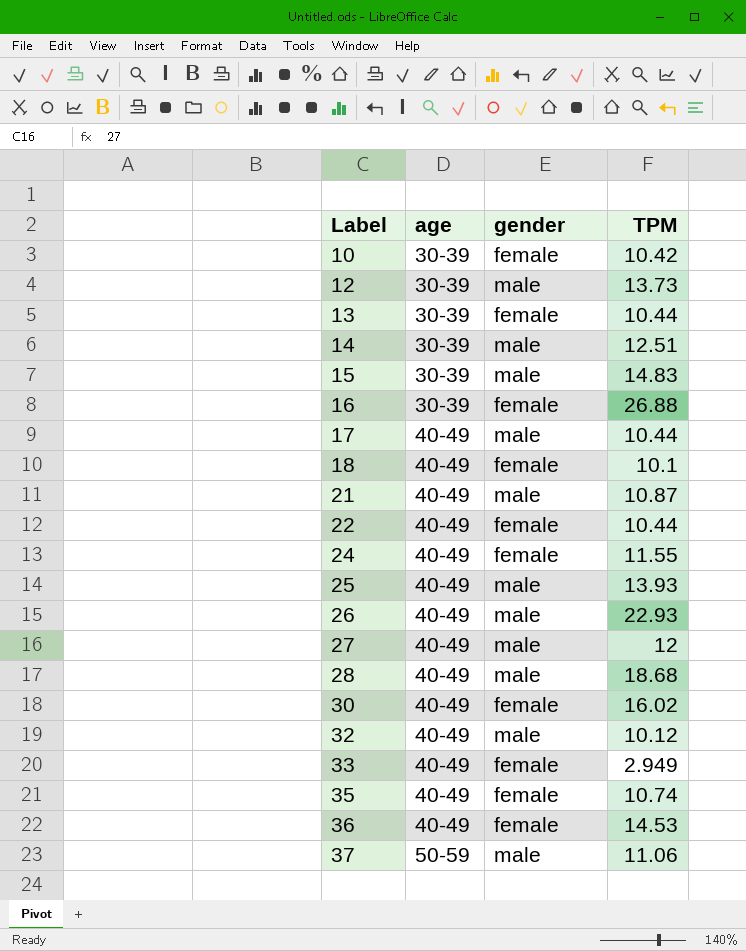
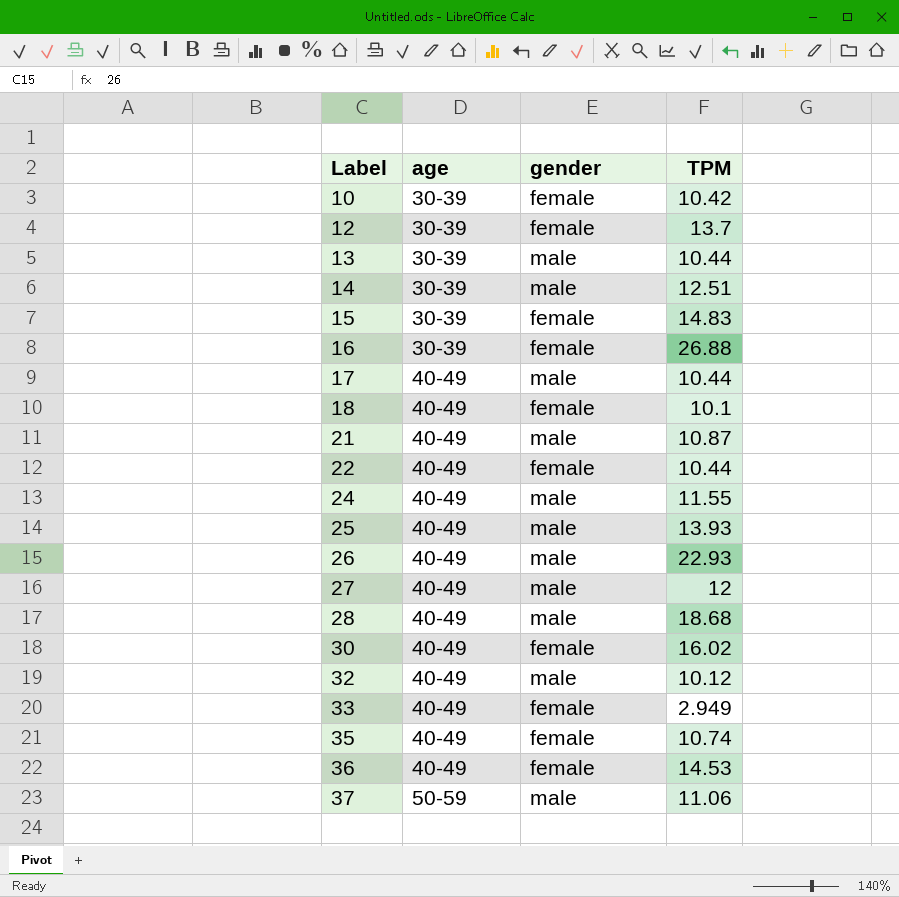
12 | gender: male -> female
12 | TPM: 13.73 -> 13.7
13 | gender: female -> male
15 | gender: male -> female
24 | gender: female -> male

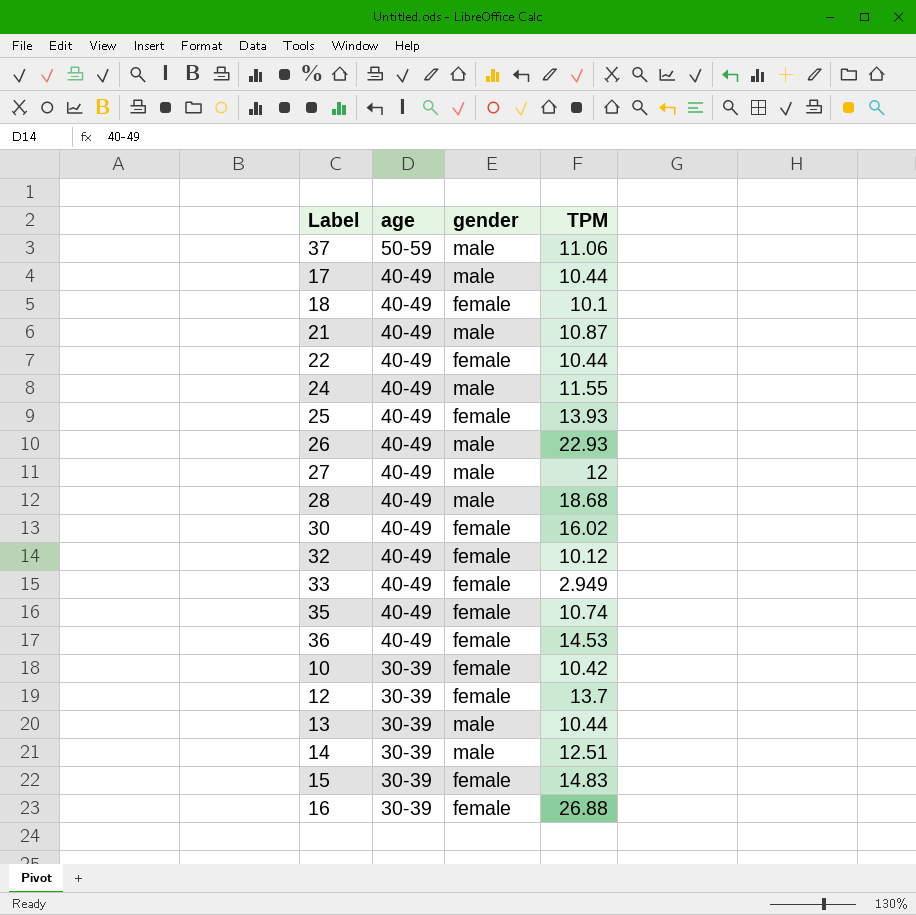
row order: Label ascending -> age descending
25 | gender: male -> female
32 | gender: male -> female

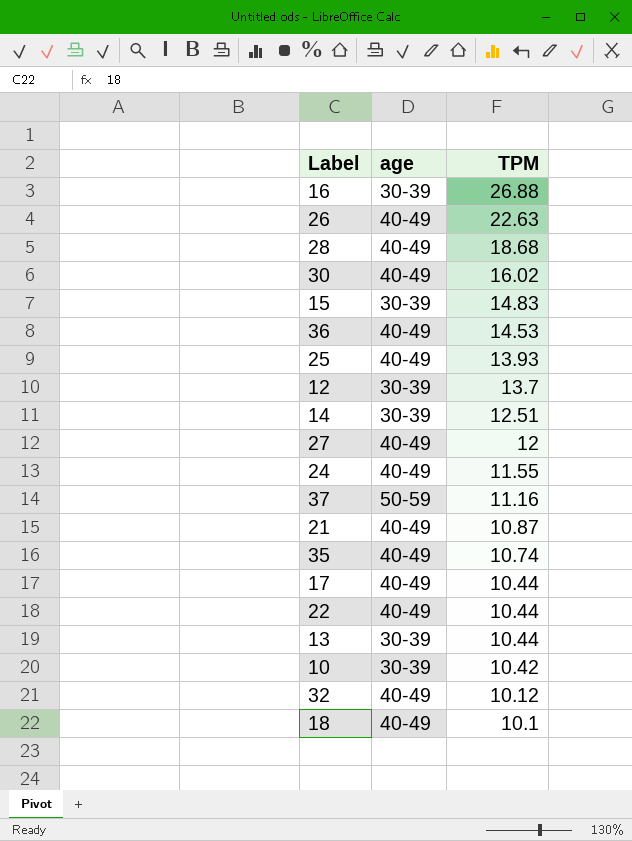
row order: age descending -> TPM descending
column gender | position: 3 -> none
row 33: 40-49 | female | 2.949 -> none
26 | TPM: 22.93 -> 22.63
37 | TPM: 11.06 -> 11.16

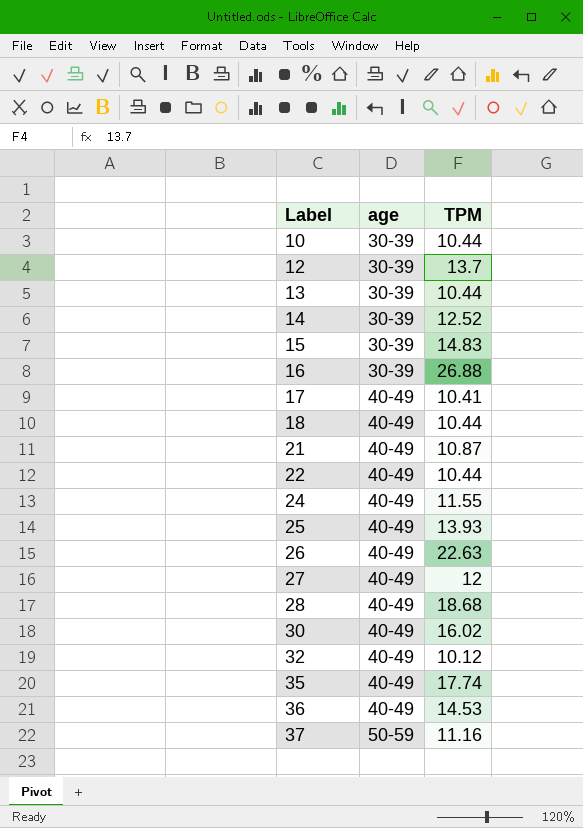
row order: TPM descending -> Label ascending
10 | TPM: 10.42 -> 10.44
14 | TPM: 12.51 -> 12.52
17 | TPM: 10.44 -> 10.41
18 | TPM: 10.1 -> 10.44
35 | TPM: 10.74 -> 17.74

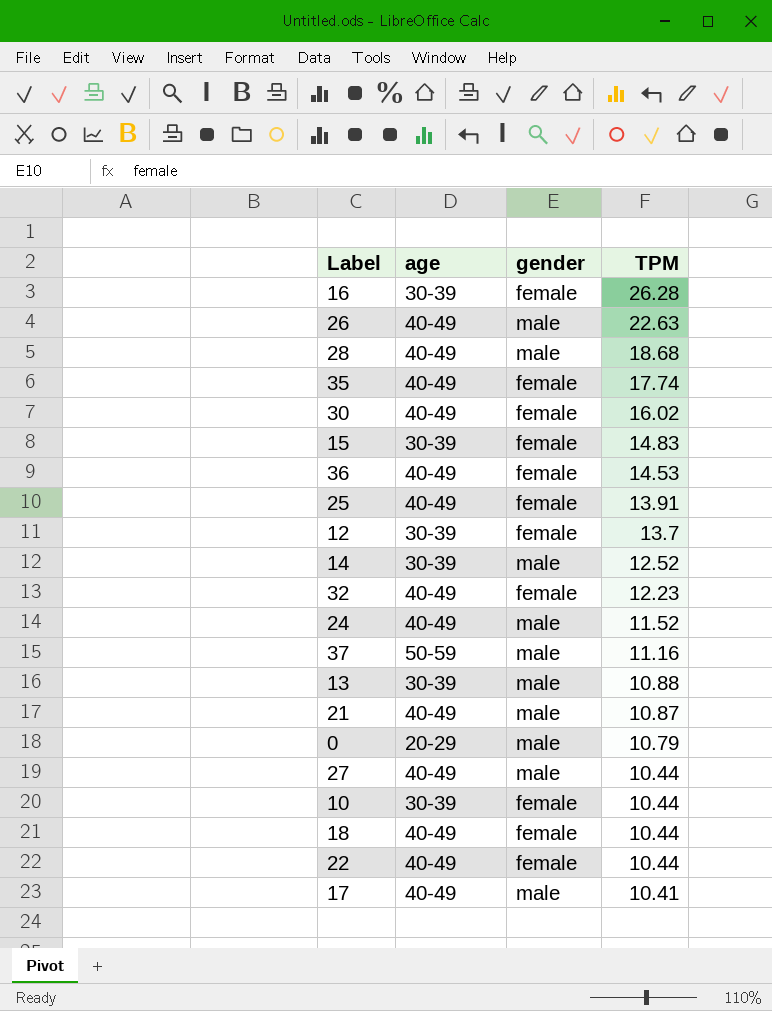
row order: Label ascending -> TPM descending
column gender | position: none -> 3
16 | TPM: 26.88 -> 26.28
25 | TPM: 13.93 -> 13.91
32 | TPM: 10.12 -> 12.23
24 | TPM: 11.55 -> 11.52
13 | TPM: 10.44 -> 10.88
row 0: none -> 20-29 | male | 10.79
27 | TPM: 12 -> 10.44

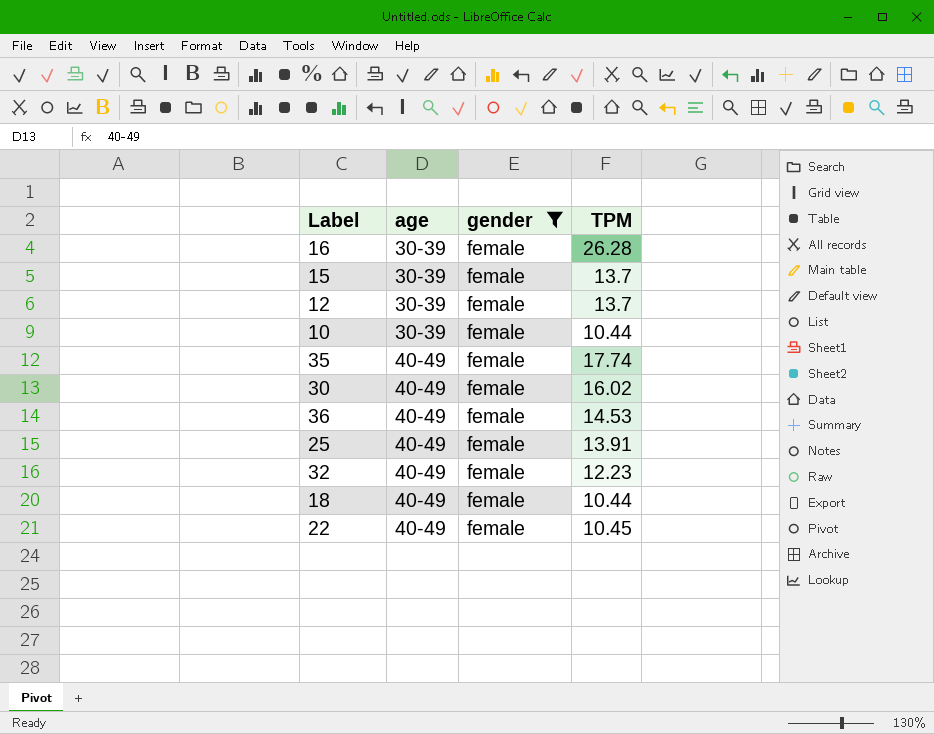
filter: none -> gender = female
row order: TPM descending -> age ascending
15 | TPM: 14.83 -> 13.7
22 | TPM: 10.44 -> 10.45

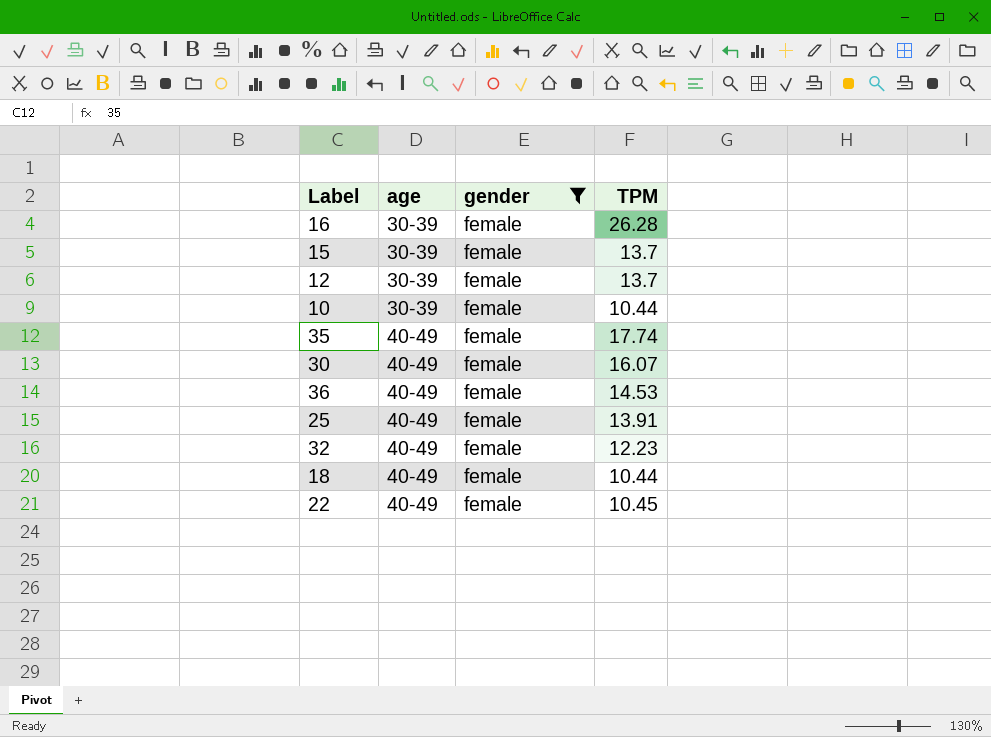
30 | TPM: 16.02 -> 16.07

